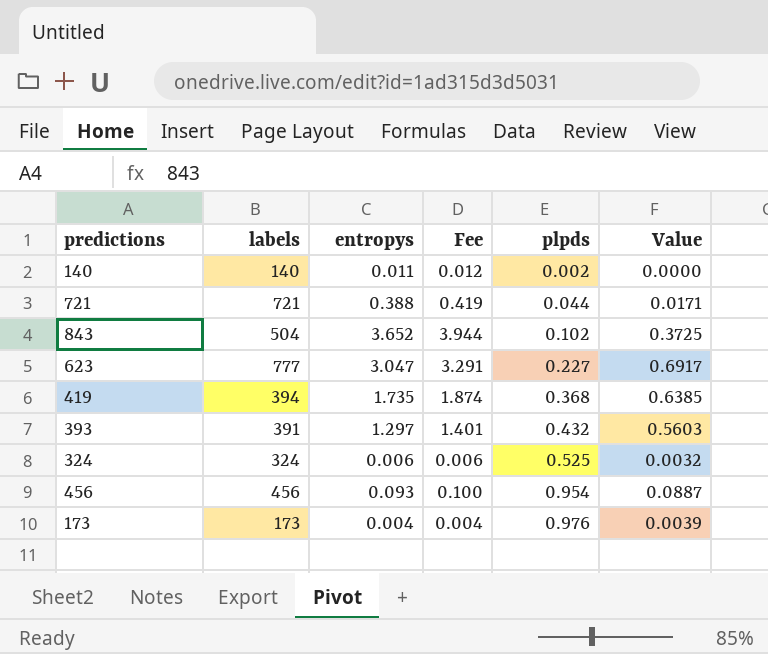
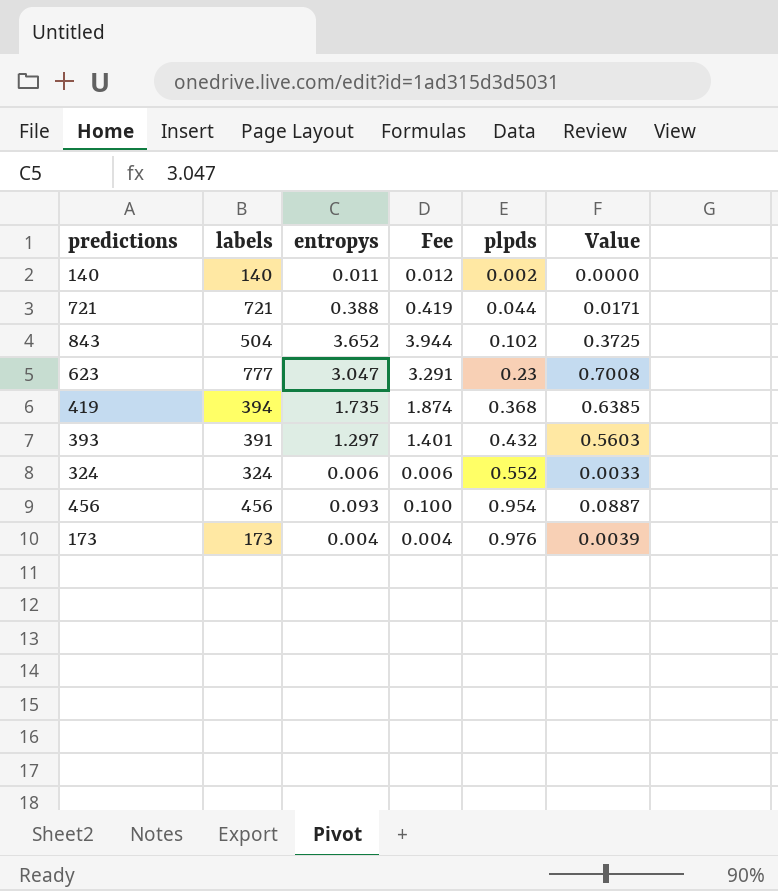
623 | plpds: 0.227 -> 0.23
623 | Value: 0.6917 -> 0.7008
324 | plpds: 0.525 -> 0.552
324 | Value: 0.0032 -> 0.0033

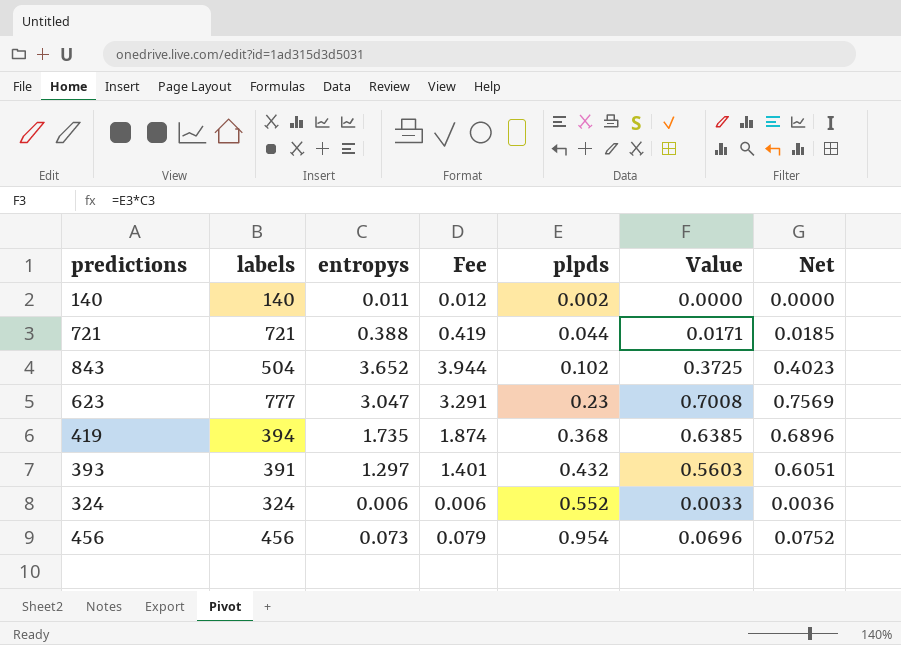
column Net | formula: none -> [Value] * 1.08
row 173: 173 | 0.004 | 0.004 | 0.976 | 0.0039 -> none
456 | entropys: 0.093 -> 0.073
456 | Fee: 0.100 -> 0.079
456 | Value: 0.0887 -> 0.0696

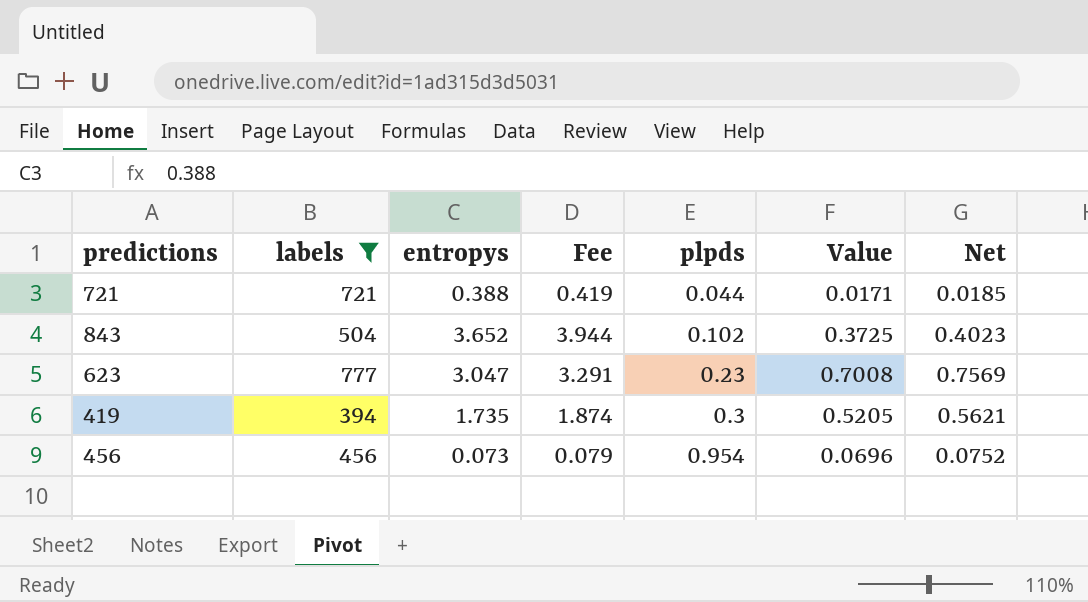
filter: none -> labels >= 394
419 | plpds: 0.368 -> 0.3
419 | Value: 0.6385 -> 0.5205
419 | Net: 0.6896 -> 0.5621

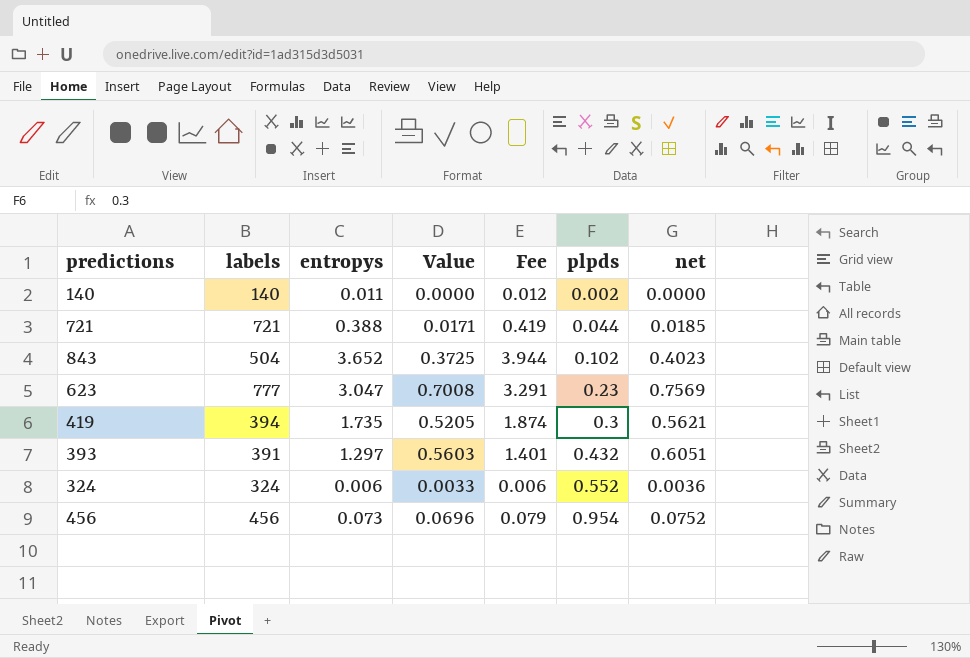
filter: labels >= 394 -> none
column Value | position: 6 -> 4
column name: Net -> net

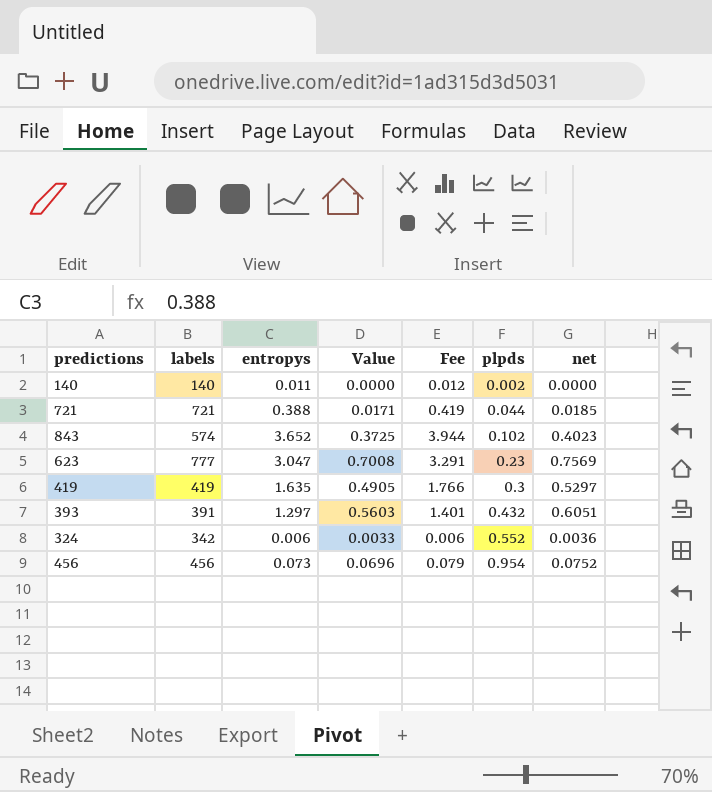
843 | labels: 504 -> 574
419 | labels: 394 -> 419
419 | entropys: 1.735 -> 1.635
419 | Value: 0.5205 -> 0.4905
419 | Fee: 1.874 -> 1.766
419 | net: 0.5621 -> 0.5297
324 | labels: 324 -> 342

